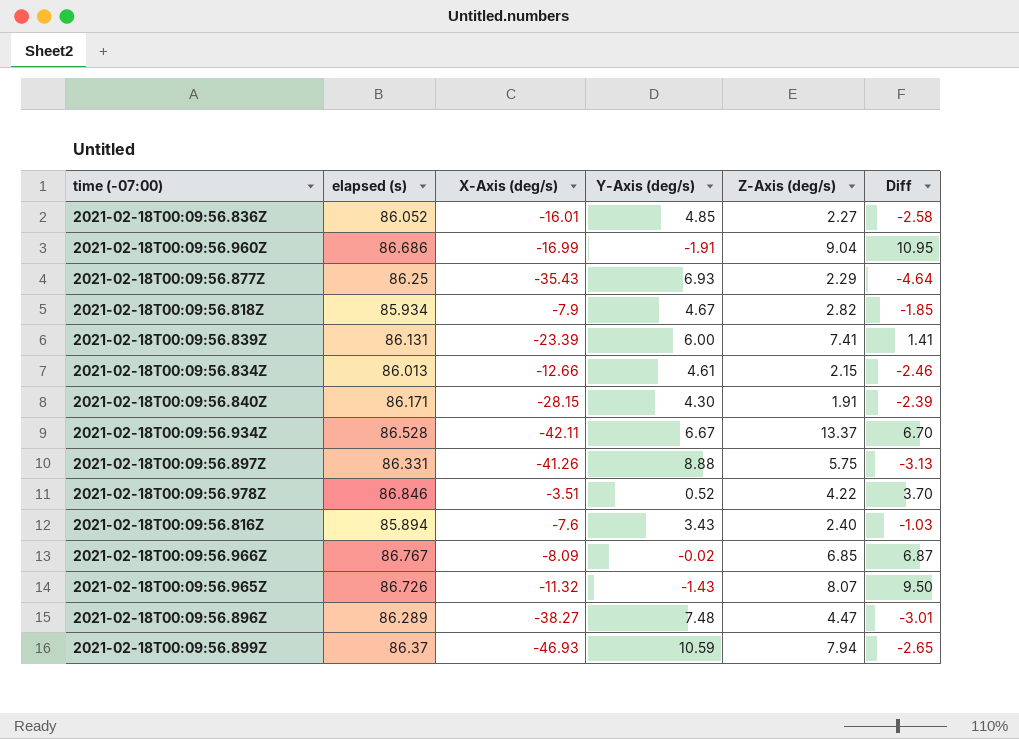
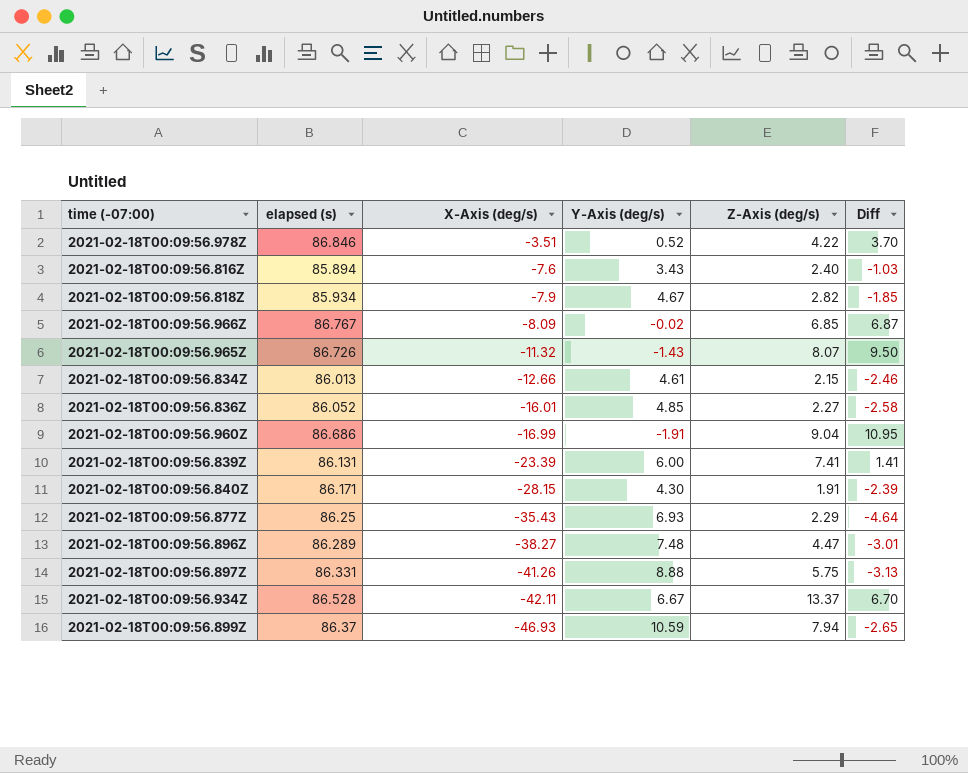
row order: none -> X-Axis (deg/s) descending

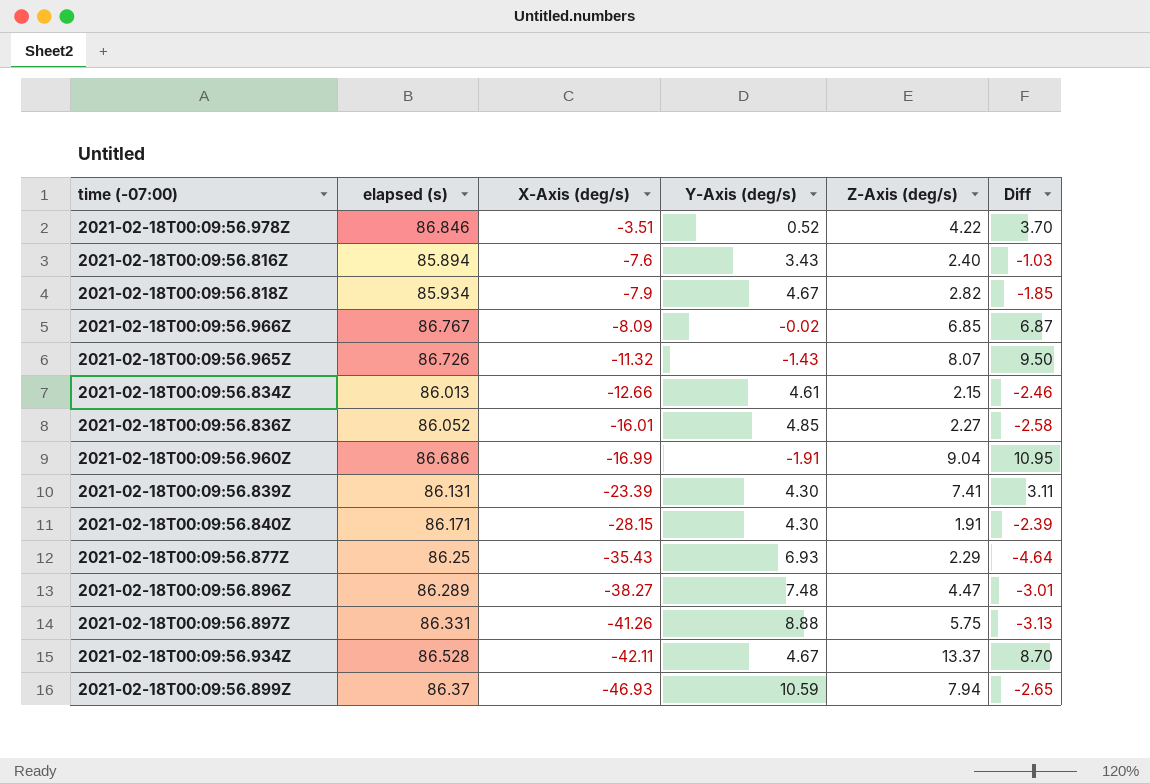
2021-02-18T00:09:56.839Z | Y-Axis (deg/s): 6.00 -> 4.30
2021-02-18T00:09:56.839Z | Diff: 1.41 -> 3.11
2021-02-18T00:09:56.934Z | Y-Axis (deg/s): 6.67 -> 4.67
2021-02-18T00:09:56.934Z | Diff: 6.70 -> 8.70

